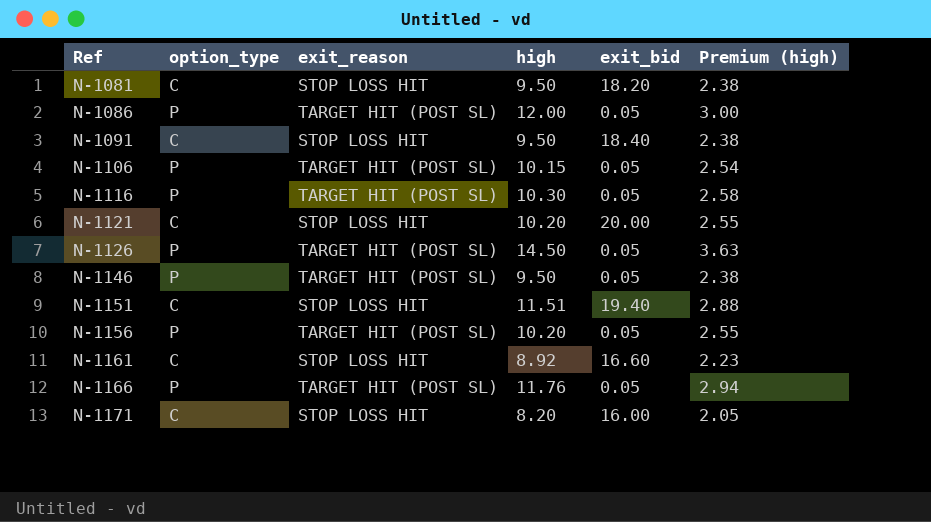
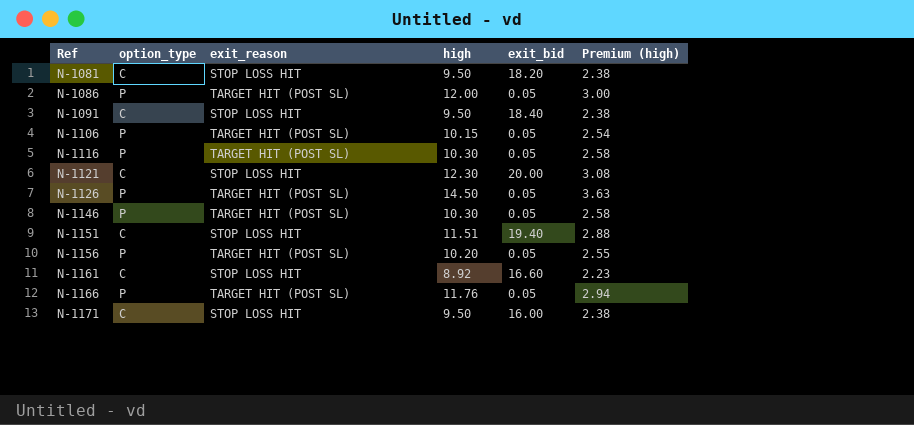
N-1121 | high: 10.20 -> 12.30
N-1121 | Premium (high): 2.55 -> 3.08
N-1146 | high: 9.50 -> 10.30
N-1146 | Premium (high): 2.38 -> 2.58
N-1171 | high: 8.20 -> 9.50
N-1171 | Premium (high): 2.05 -> 2.38

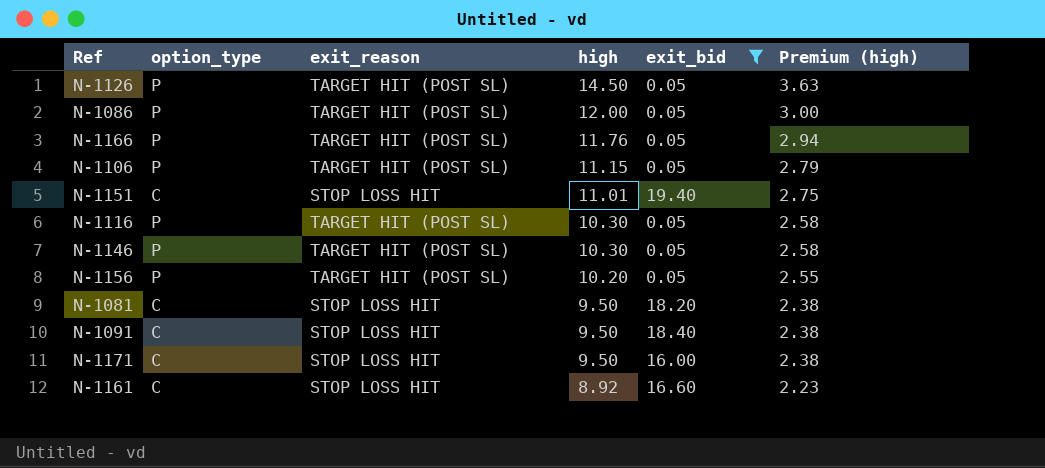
filter: none -> exit_bid != 20.00
row order: Ref ascending -> high descending
N-1106 | high: 10.15 -> 11.15
N-1106 | Premium (high): 2.54 -> 2.79
N-1151 | high: 11.51 -> 11.01
N-1151 | Premium (high): 2.88 -> 2.75

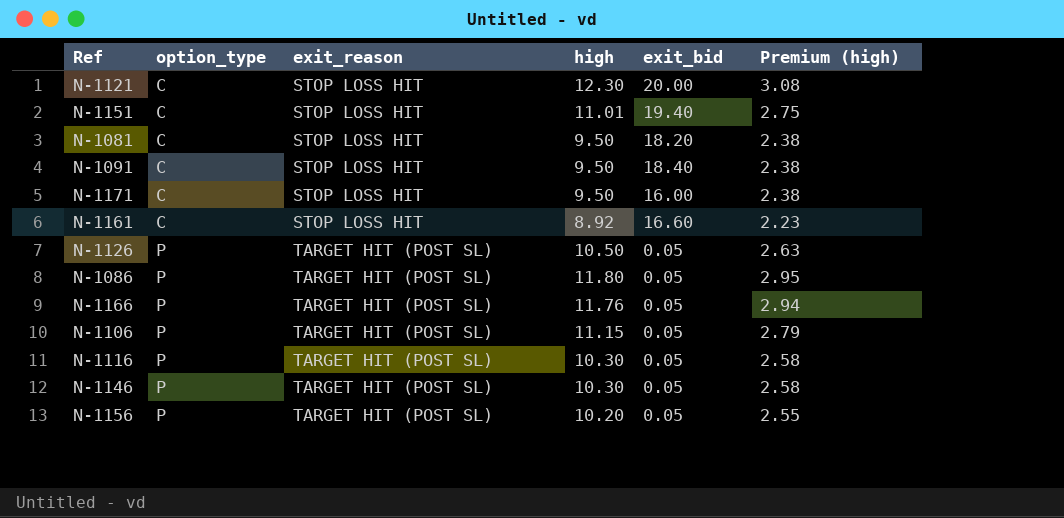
filter: exit_bid != 20.00 -> none
row order: high descending -> option_type ascending
N-1126 | high: 14.50 -> 10.50
N-1126 | Premium (high): 3.63 -> 2.63
N-1086 | high: 12.00 -> 11.80
N-1086 | Premium (high): 3.00 -> 2.95

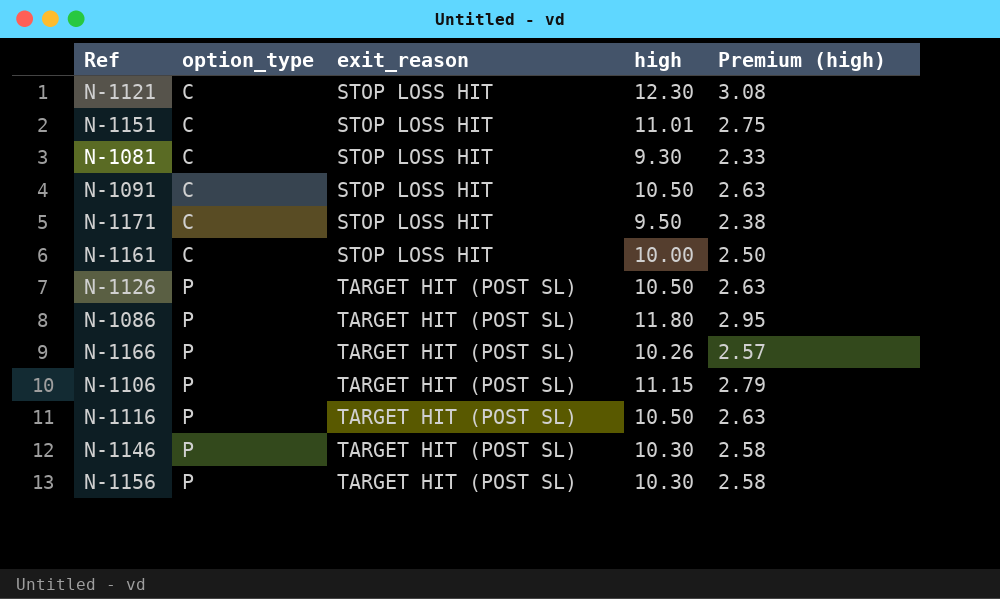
column exit_bid | position: 5 -> none
N-1081 | high: 9.50 -> 9.30
N-1081 | Premium (high): 2.38 -> 2.33
N-1091 | high: 9.50 -> 10.50
N-1091 | Premium (high): 2.38 -> 2.63
N-1161 | high: 8.92 -> 10.00
N-1161 | Premium (high): 2.23 -> 2.50
N-1166 | high: 11.76 -> 10.26
N-1166 | Premium (high): 2.94 -> 2.57
N-1116 | high: 10.30 -> 10.50
N-1116 | Premium (high): 2.58 -> 2.63
N-1156 | high: 10.20 -> 10.30
N-1156 | Premium (high): 2.55 -> 2.58

